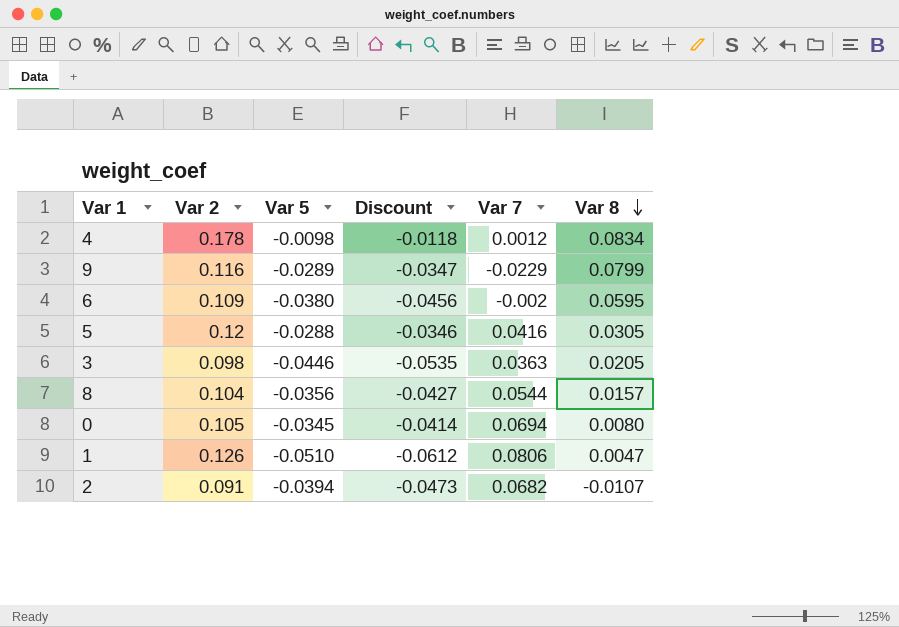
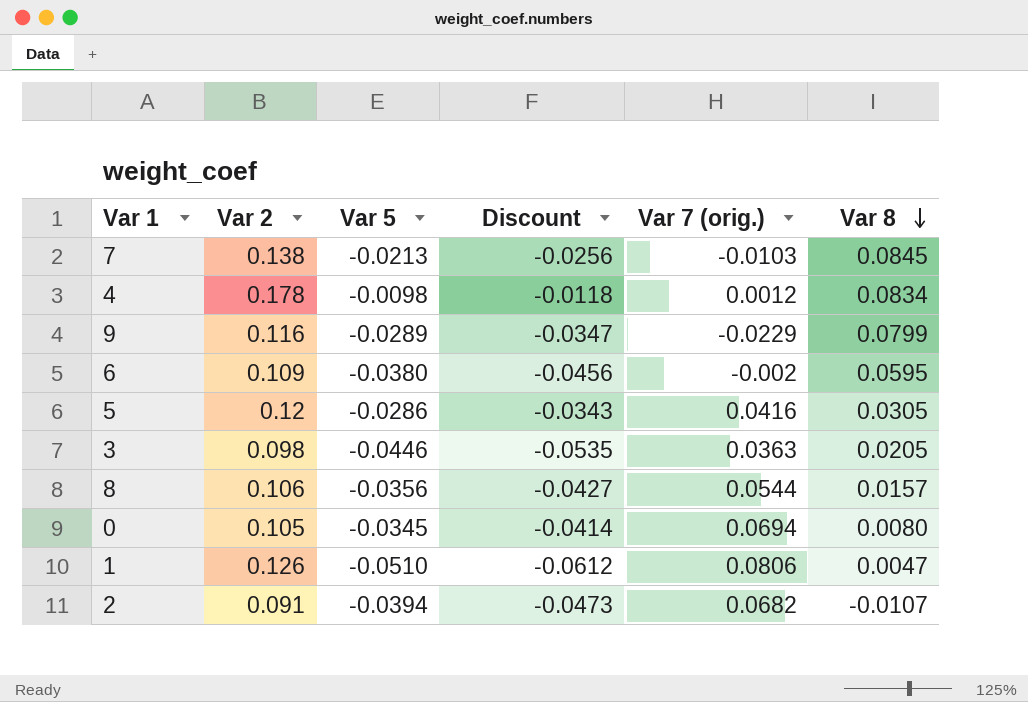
column name: Var 7 -> Var 7 (orig.)
row 7: none -> 0.138 | -0.0213 | -0.0256 | -0.0103 | 0.0845
5 | Var 5: -0.0288 -> -0.0286
5 | Discount: -0.0346 -> -0.0343
8 | Var 2: 0.104 -> 0.106

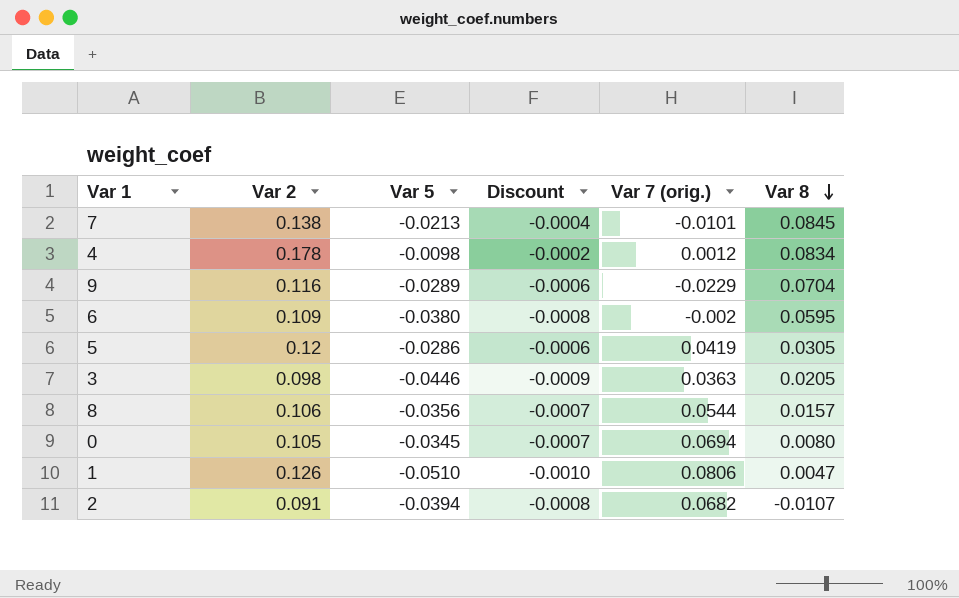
column Discount | formula: [Var 5] * 1.2 -> [Var 5] * 0.02
7 | Var 7 (orig.): -0.0103 -> -0.0101
9 | Var 8: 0.0799 -> 0.0704
5 | Var 7 (orig.): 0.0416 -> 0.0419

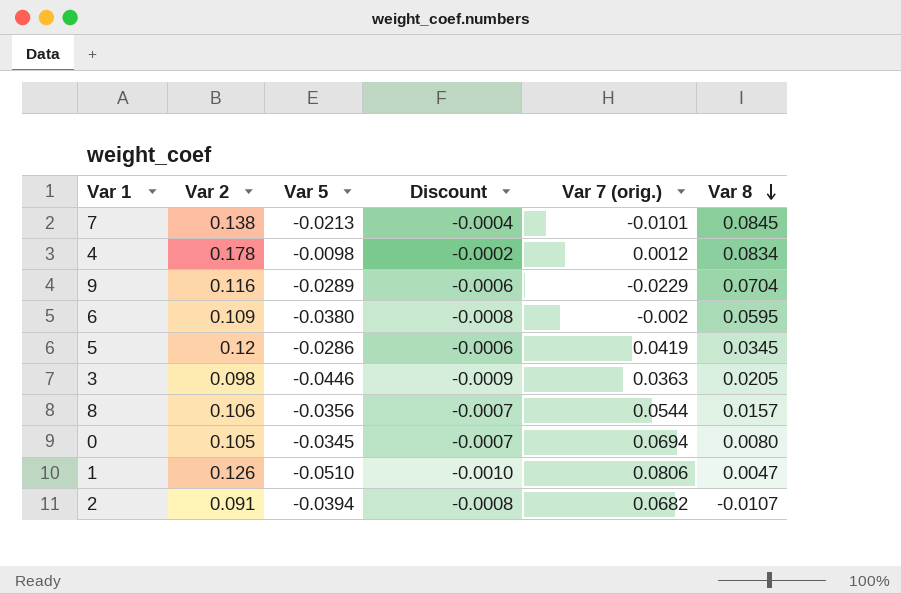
5 | Var 8: 0.0305 -> 0.0345

